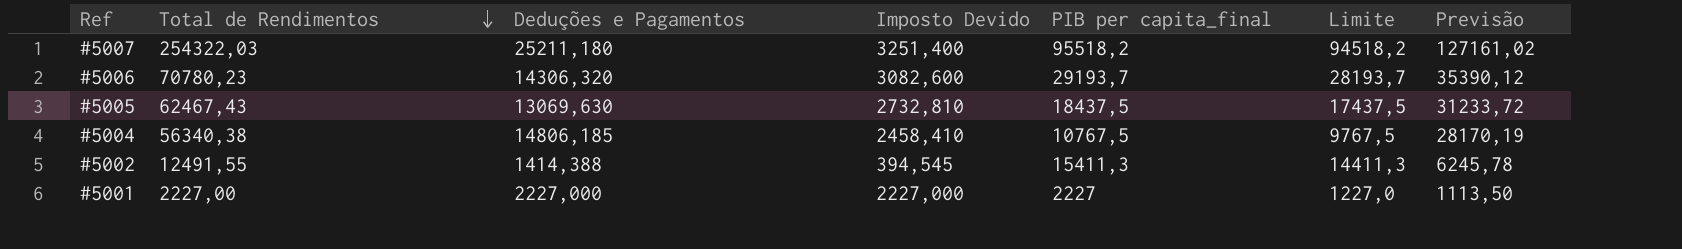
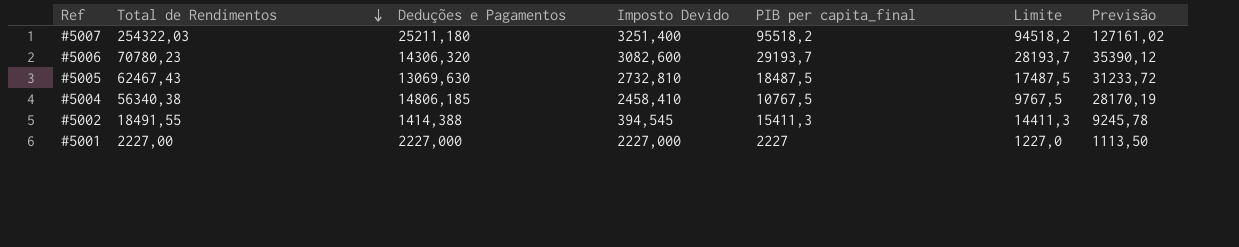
#5005 | PIB per capita_final: 18437,5 -> 18487,5
#5005 | Limite: 17437,5 -> 17487,5
#5002 | Total de Rendimentos: 12491,55 -> 18491,55
#5002 | Previsão: 6245,78 -> 9245,78

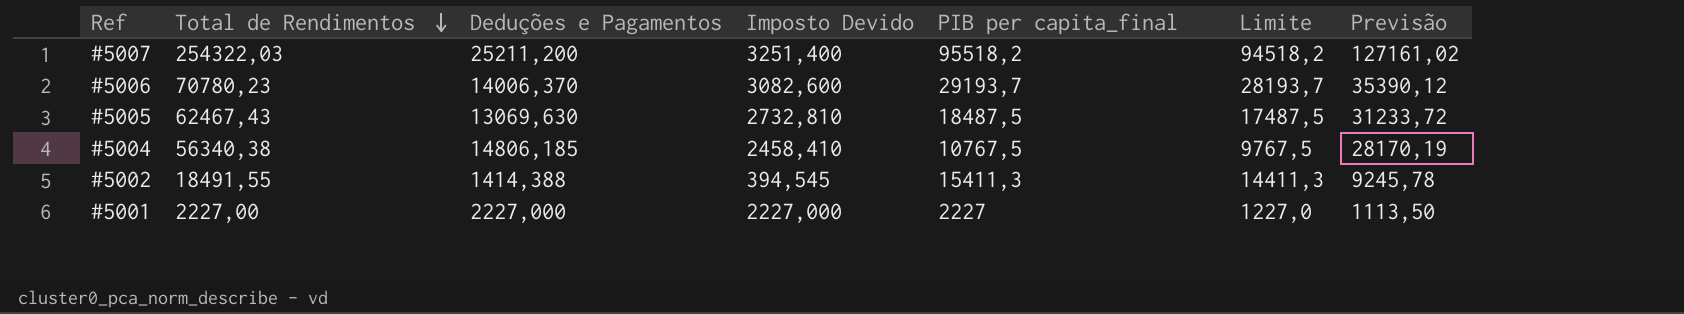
#5007 | Deduções e Pagamentos: 25211,180 -> 25211,200
#5006 | Deduções e Pagamentos: 14306,320 -> 14006,370

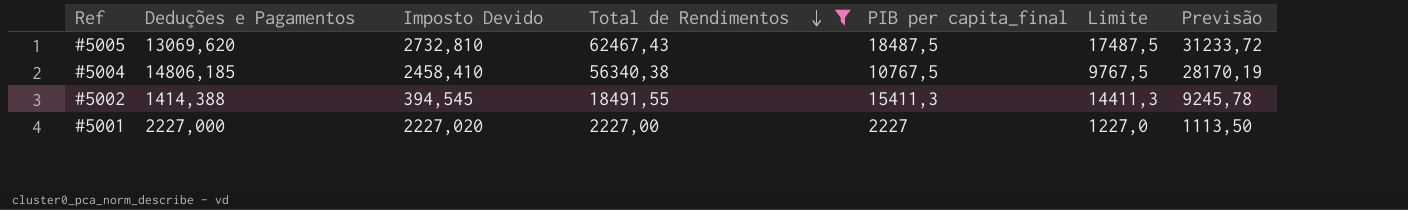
filter: none -> Total de Rendimentos <= 62467,43
column Total de Rendimentos | position: 2 -> 4
#5005 | Deduções e Pagamentos: 13069,630 -> 13069,620
#5001 | Imposto Devido: 2227,000 -> 2227,020

